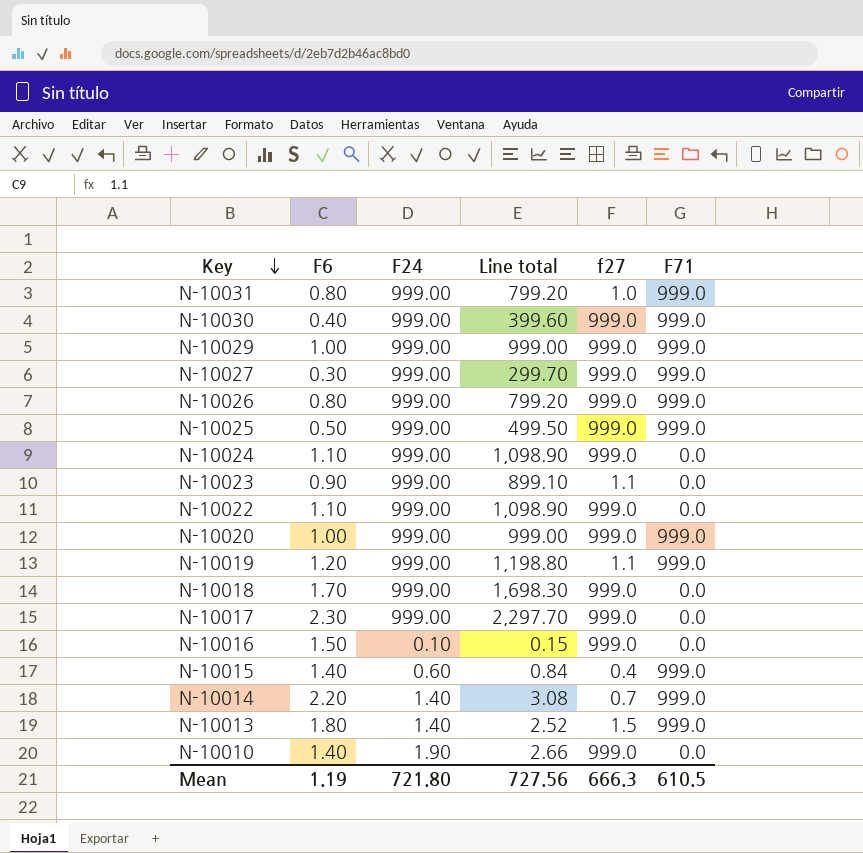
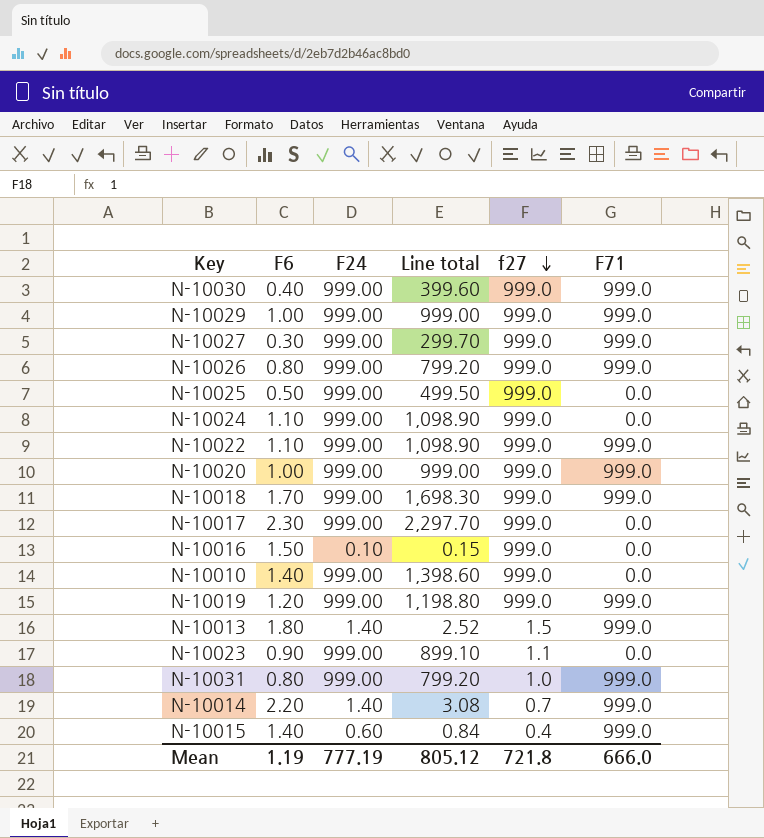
row order: Key descending -> f27 descending
N-10025 | F71: 999.0 -> 0.0
N-10022 | F71: 0.0 -> 999.0
N-10018 | F71: 0.0 -> 999.0
N-10010 | F24: 1.90 -> 999.00
N-10010 | Line total: 2.66 -> 1,398.60
N-10019 | f27: 1.1 -> 999.0
Mean | F24: 721.80 -> 777.19
Mean | Line total: 727.56 -> 805.12
Mean | f27: 666.3 -> 721.8
Mean | F71: 610.5 -> 666.0

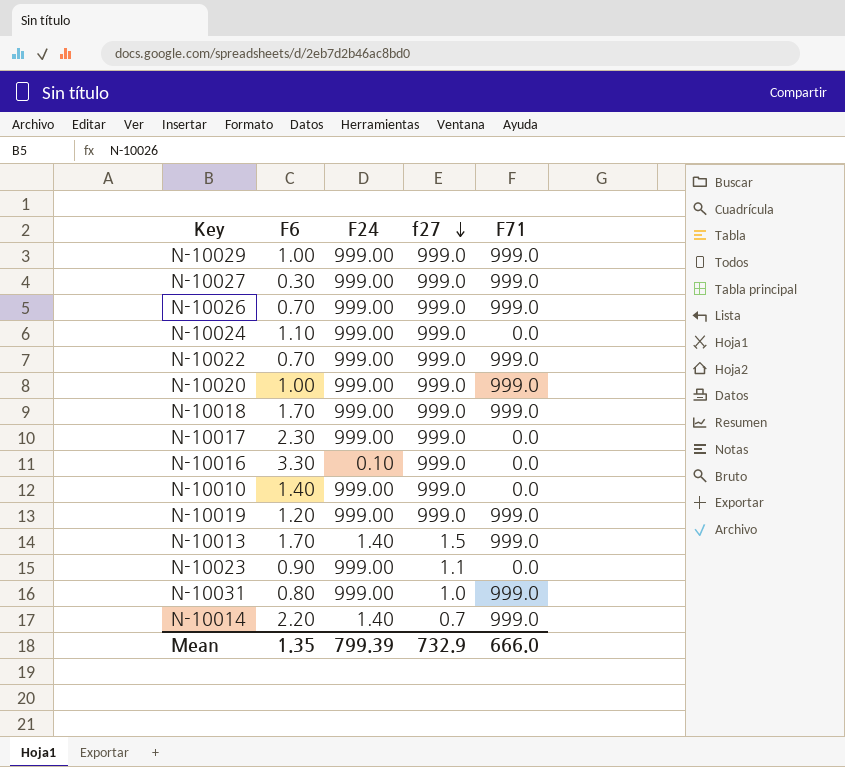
column Line total | formula: [F6] * [F24] -> none
row N-10030: 0.40 | 999.00 | 399.60 | 999.0 | 999.0 -> none
row N-10025: 0.50 | 999.00 | 499.50 | 999.0 | 0.0 -> none
row N-10015: 1.40 | 0.60 | 0.84 | 0.4 | 999.0 -> none
N-10026 | F6: 0.80 -> 0.70
N-10022 | F6: 1.10 -> 0.70
N-10016 | F6: 1.50 -> 3.30
N-10013 | F6: 1.80 -> 1.70
Mean | F6: 1.19 -> 1.35
Mean | F24: 777.19 -> 799.39
Mean | f27: 721.8 -> 732.9

